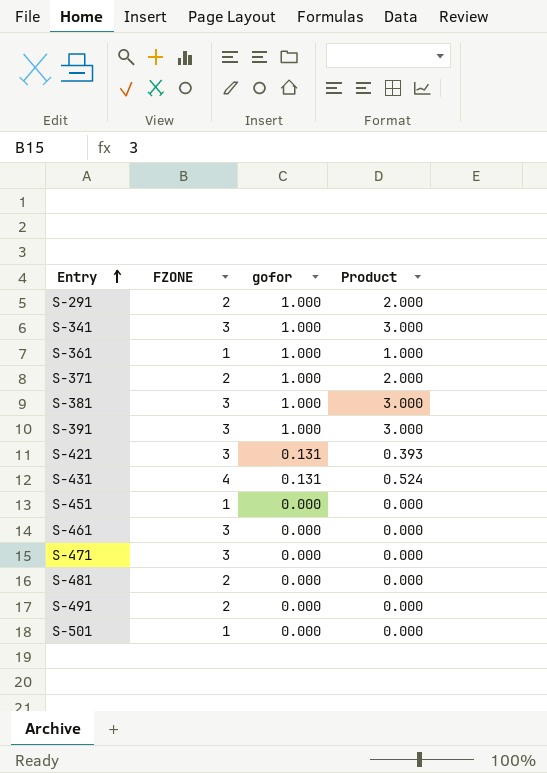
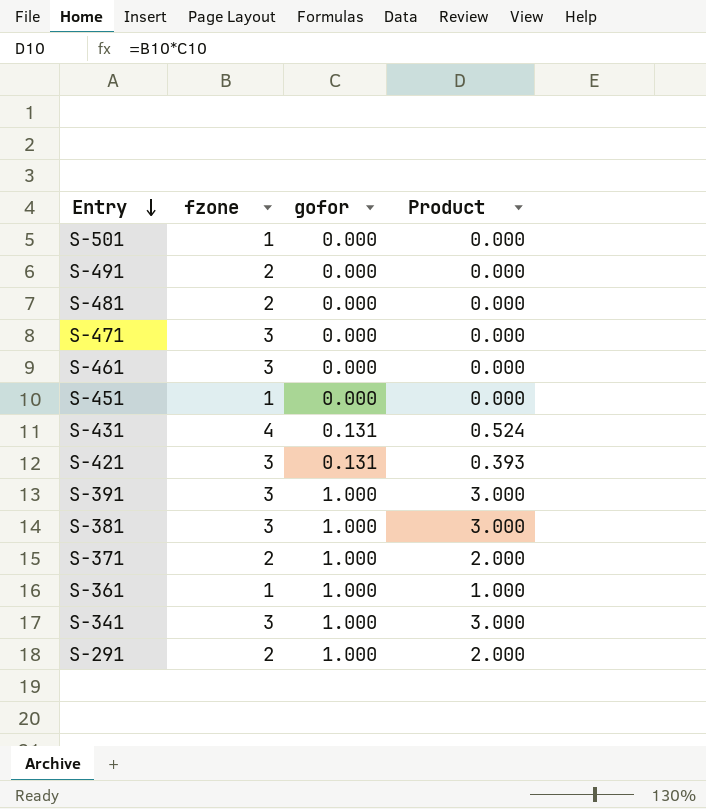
row order: Entry ascending -> Entry descending
column name: FZONE -> fzone

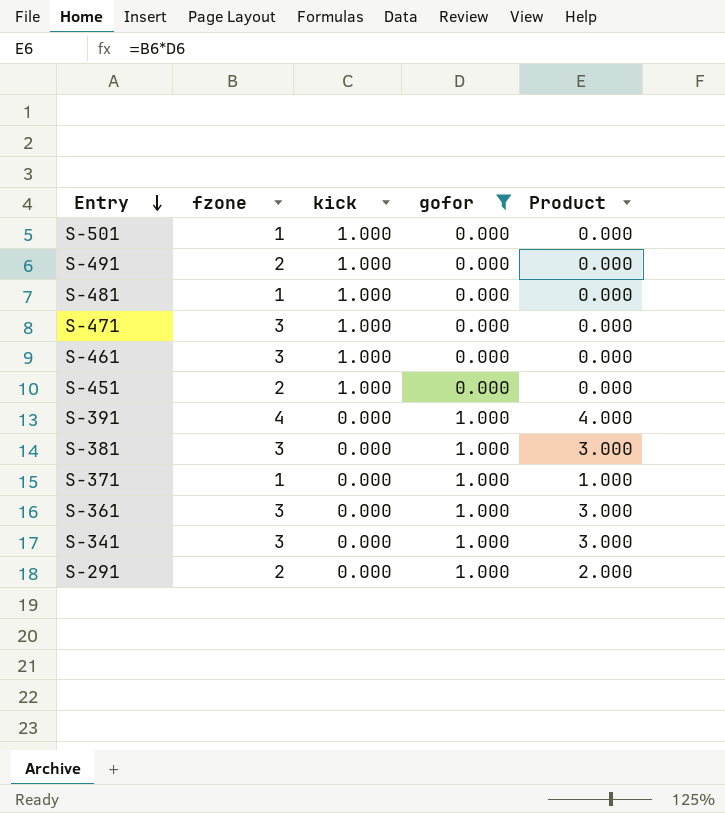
filter: none -> gofor != 0.131
column kick | position: none -> 3
S-481 | fzone: 2 -> 1
S-451 | fzone: 1 -> 2
S-391 | fzone: 3 -> 4
S-391 | Product: 3.000 -> 4.000
S-371 | fzone: 2 -> 1
S-371 | Product: 2.000 -> 1.000
S-361 | fzone: 1 -> 3
S-361 | Product: 1.000 -> 3.000

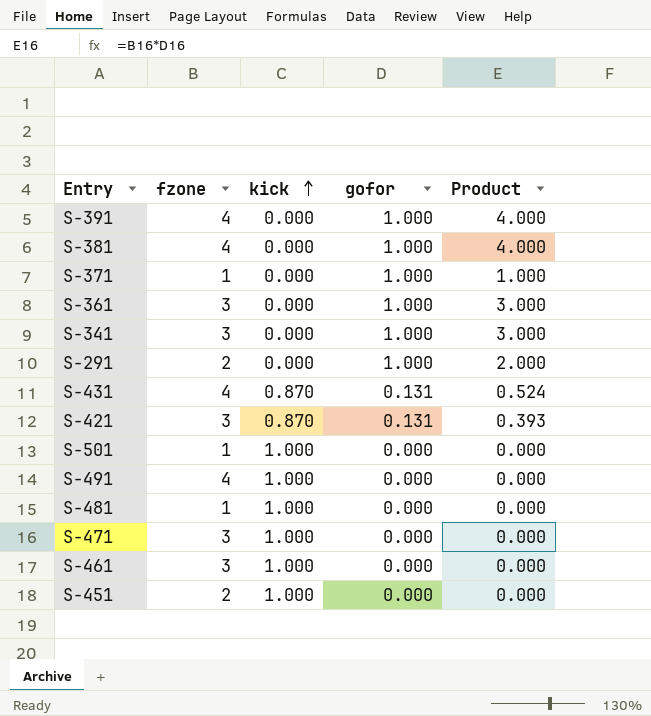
filter: gofor != 0.131 -> none
row order: Entry descending -> kick ascending
S-381 | fzone: 3 -> 4
S-381 | Product: 3.000 -> 4.000
S-491 | fzone: 2 -> 4

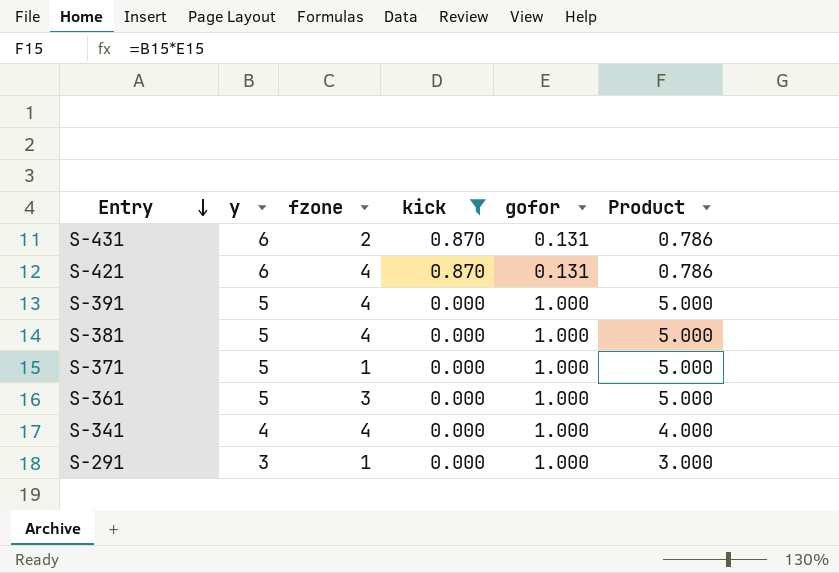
filter: none -> kick != 1.000
row order: kick ascending -> Entry descending
column y | position: none -> 2
column Product | formula: [fzone] * [gofor] -> [y] * [gofor]
S-431 | fzone: 4 -> 2
S-421 | fzone: 3 -> 4
S-341 | fzone: 3 -> 4
S-291 | fzone: 2 -> 1

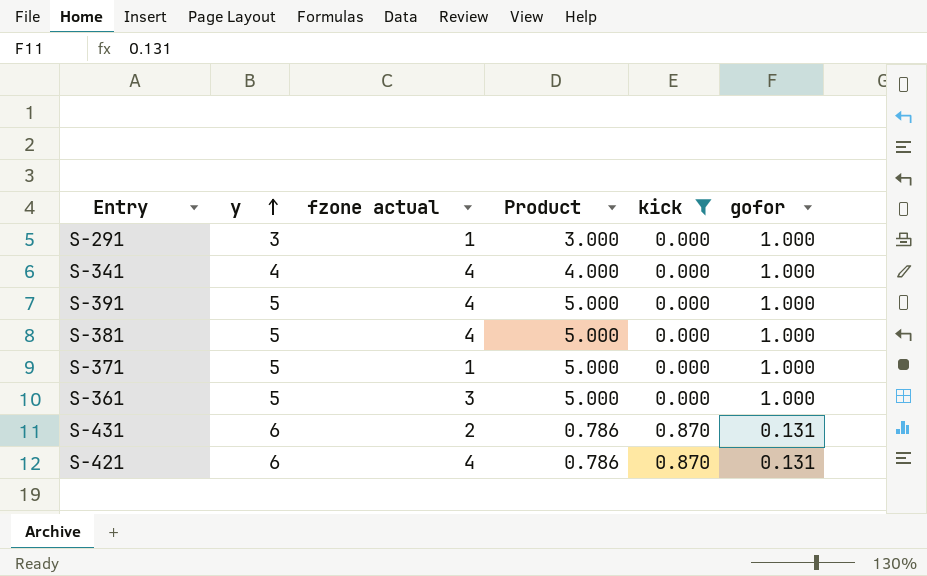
row order: Entry descending -> y ascending
column name: fzone -> fzone actual
column Product | position: 6 -> 4

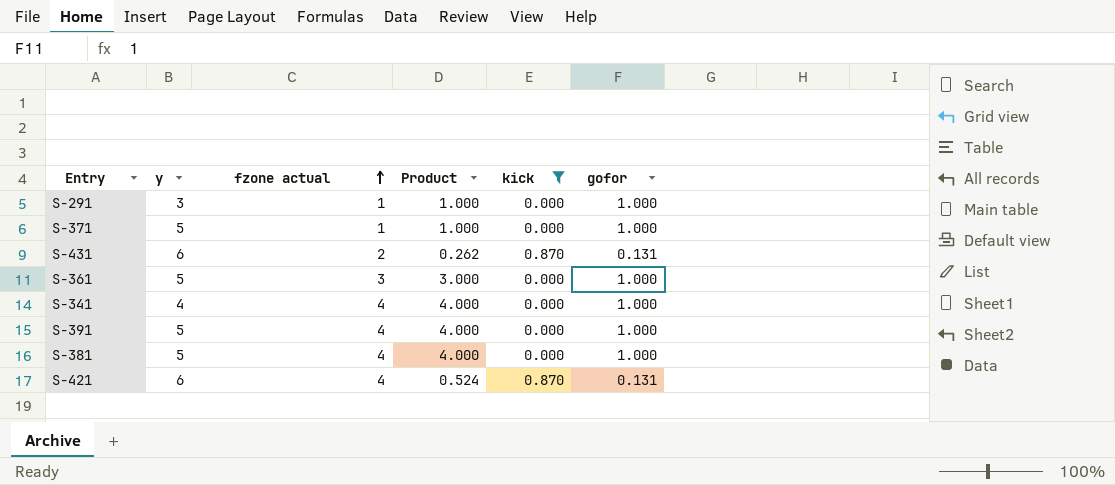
row order: y ascending -> fzone actual ascending
column Product | formula: [y] * [gofor] -> [fzone actual] * [gofor]

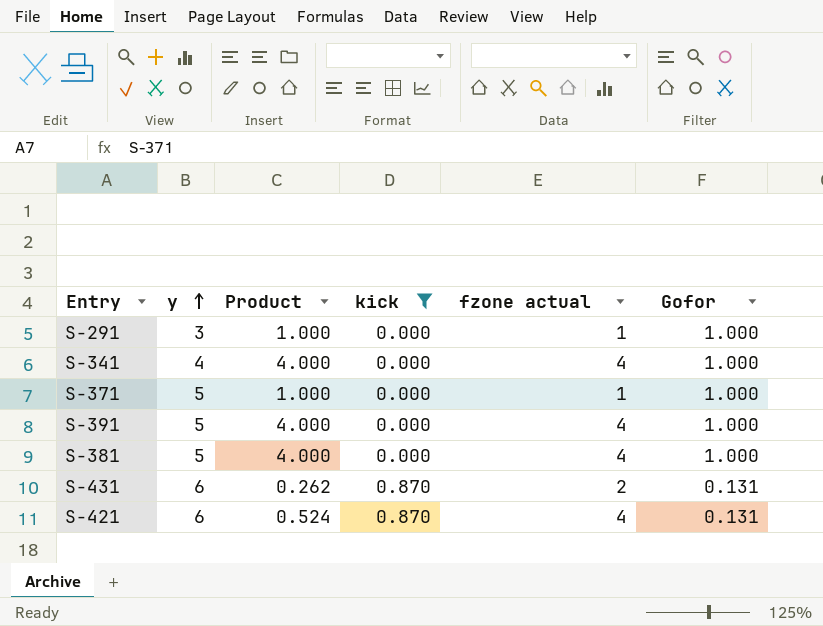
row order: fzone actual ascending -> y ascending
column fzone actual | position: 3 -> 5
column name: gofor -> Gofor
row S-361: 5 | 3 | 3.000 | 0.000 | 1.000 -> none

